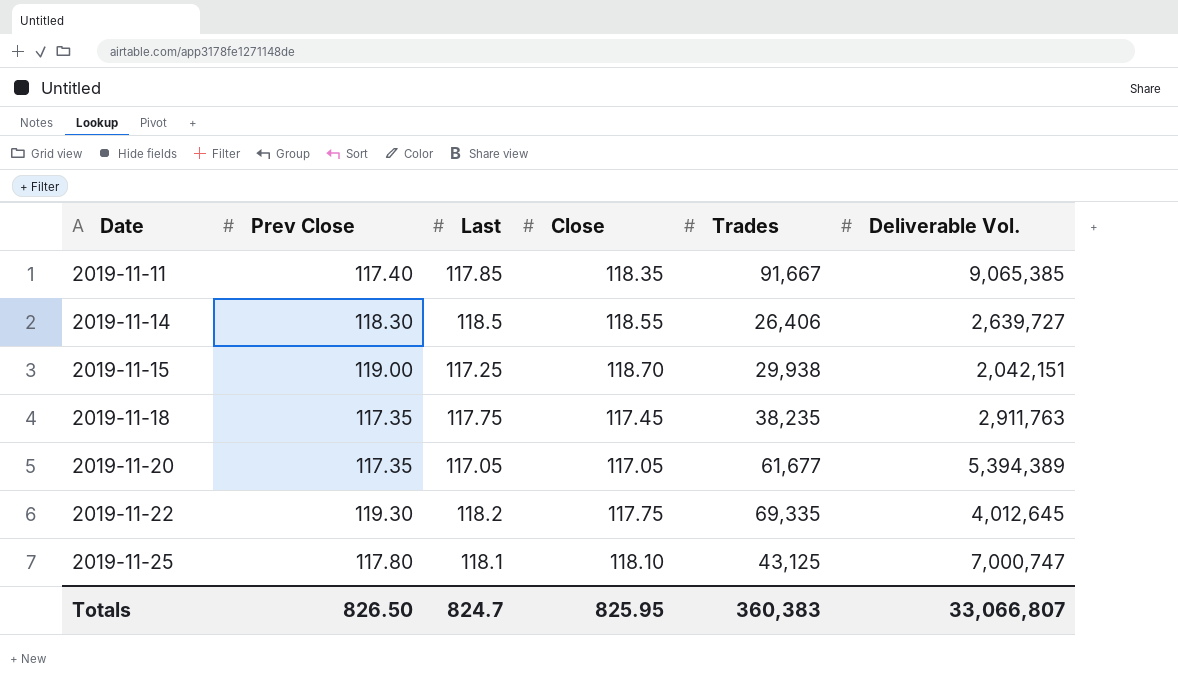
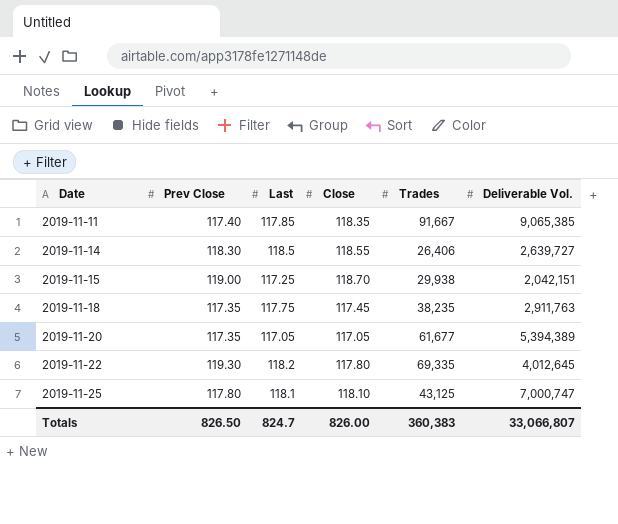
2019-11-22 | Close: 117.75 -> 117.80
Totals | Close: 825.95 -> 826.00

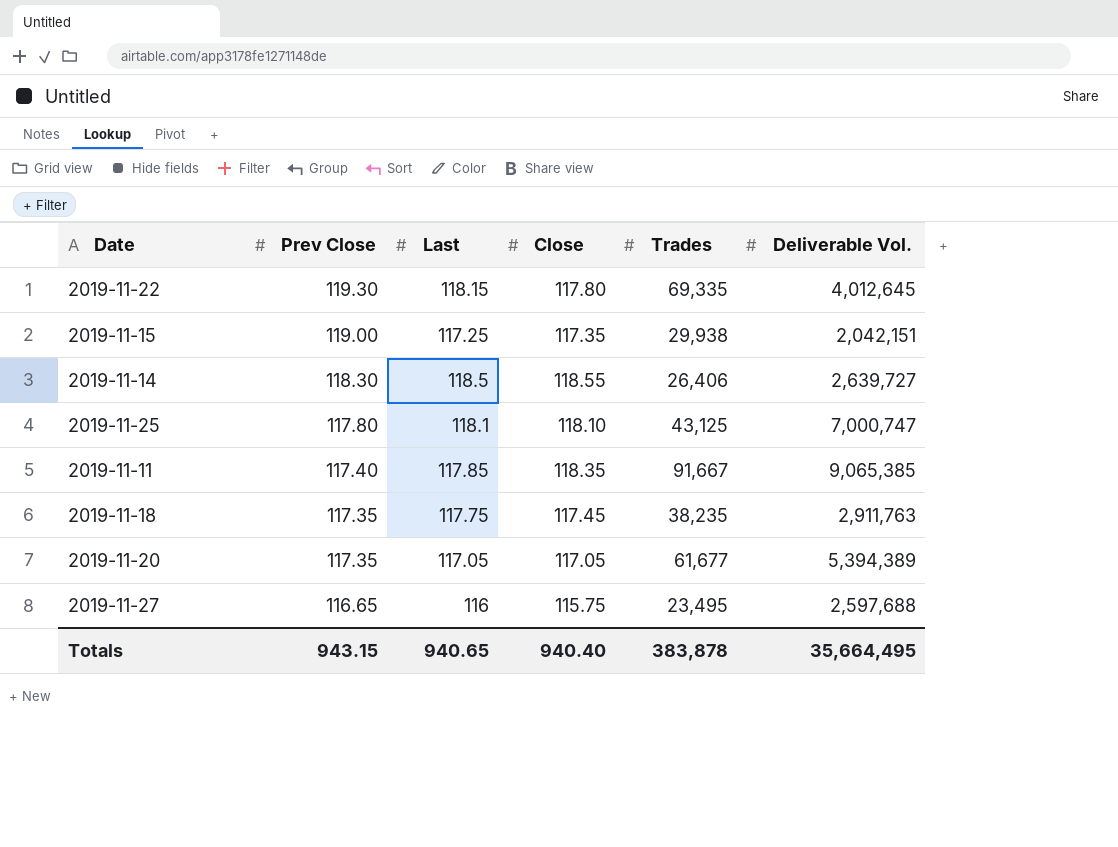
row order: Date ascending -> Prev Close descending
2019-11-22 | Last: 118.2 -> 118.15
2019-11-15 | Close: 118.70 -> 117.35
row 2019-11-27: none -> 116.65 | 116 | 115.75 | 23,495 | 2,597,688
Totals | Prev Close: 826.50 -> 943.15
Totals | Last: 824.7 -> 940.65
Totals | Close: 826.00 -> 940.40
Totals | Trades: 360,383 -> 383,878
Totals | Deliverable Vol.: 33,066,807 -> 35,664,495

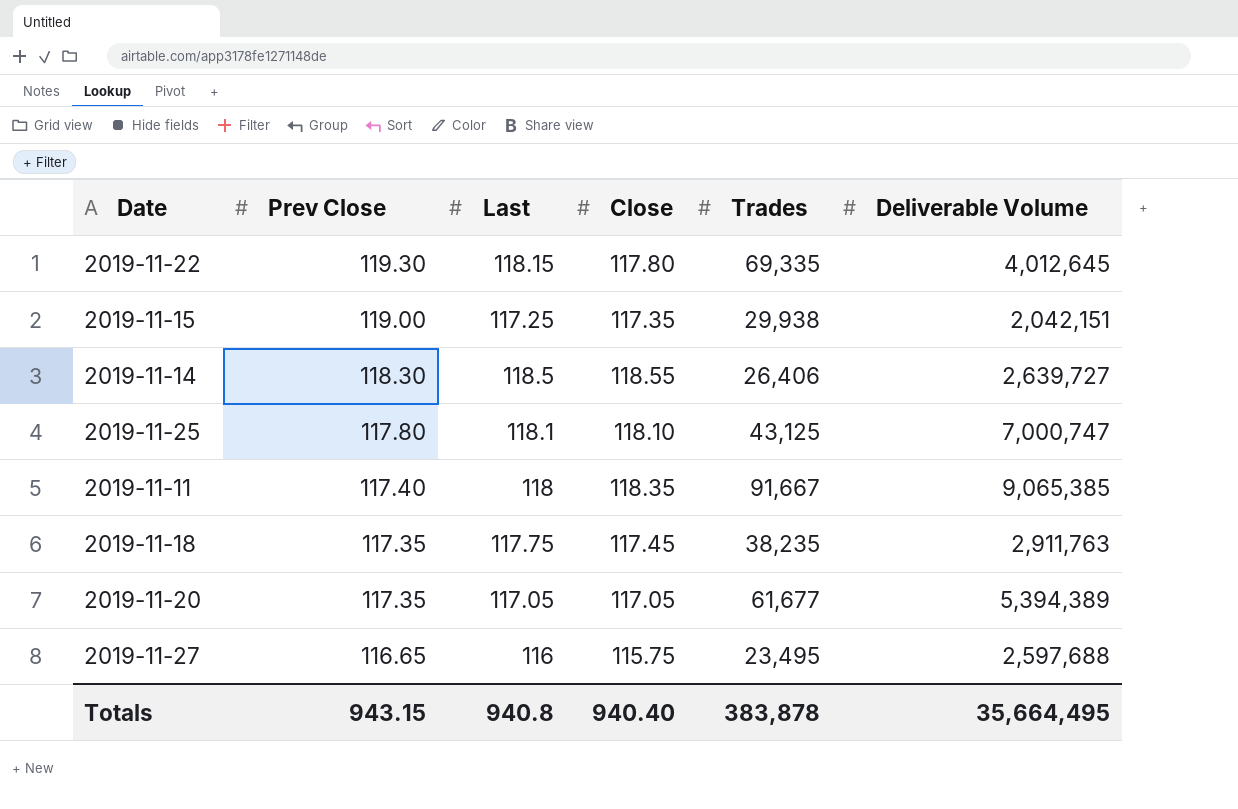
column name: Deliverable Vol. -> Deliverable Volume
2019-11-11 | Last: 117.85 -> 118
Totals | Last: 940.65 -> 940.8

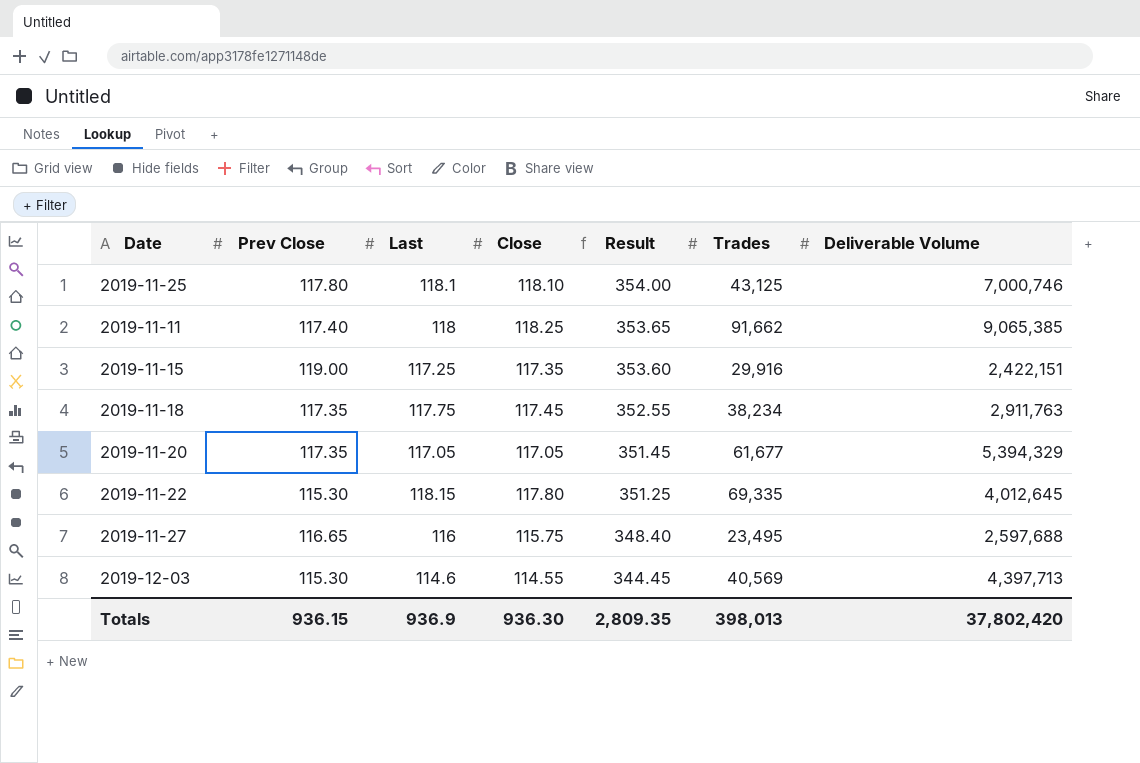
row order: Prev Close descending -> Result descending
column Result | formula: none -> [Prev Close] + [Last] + [Close]
row 2019-11-14: 118.30 | 118.5 | 118.55 | 26,406 | 2,639,727 -> none
2019-11-25 | Deliverable Volume: 7,000,747 -> 7,000,746
2019-11-11 | Close: 118.35 -> 118.25
2019-11-11 | Trades: 91,667 -> 91,662
2019-11-15 | Trades: 29,938 -> 29,916
2019-11-15 | Deliverable Volume: 2,042,151 -> 2,422,151
2019-11-18 | Trades: 38,235 -> 38,234
2019-11-20 | Deliverable Volume: 5,394,389 -> 5,394,329
2019-11-22 | Prev Close: 119.30 -> 115.30
row 2019-12-03: none -> 115.30 | 114.6 | 114.55 | 344.45 | 40,569 | 4,397,713
Totals | Prev Close: 943.15 -> 936.15
Totals | Last: 940.8 -> 936.9
Totals | Close: 940.40 -> 936.30
Totals | Trades: 383,878 -> 398,013
Totals | Deliverable Volume: 35,664,495 -> 37,802,420

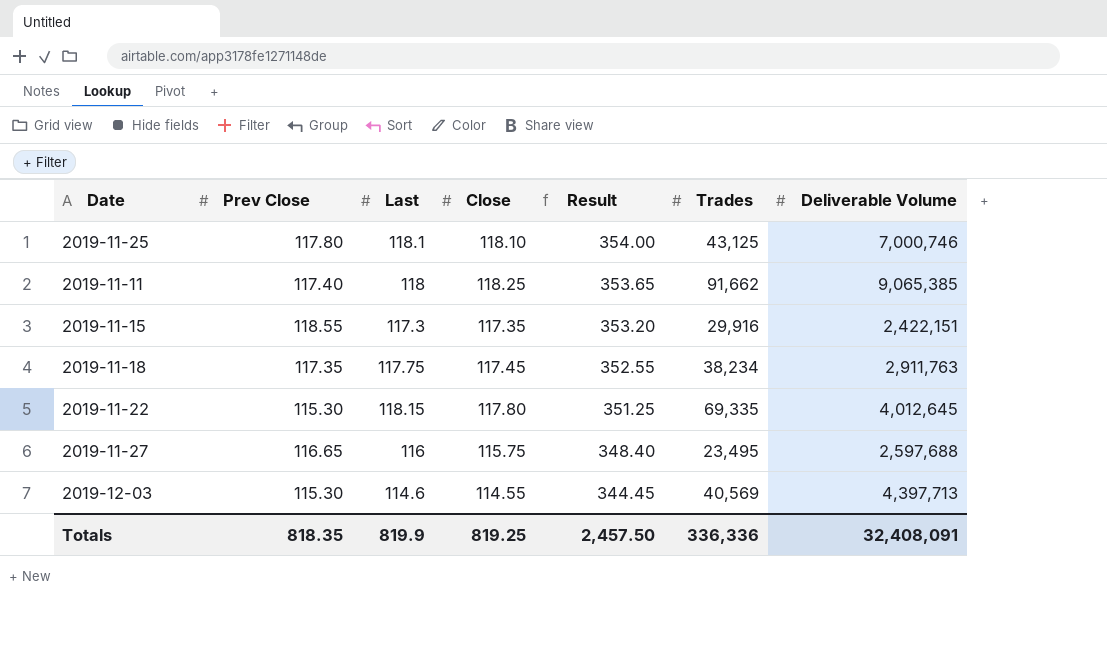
row 2019-11-20: 117.35 | 117.05 | 117.05 | 351.45 | 61,677 | 5,394,329 -> none
2019-11-15 | Prev Close: 119.00 -> 118.55
2019-11-15 | Last: 117.25 -> 117.3
2019-11-15 | Result: 353.60 -> 353.20
Totals | Prev Close: 936.15 -> 818.35
Totals | Last: 936.9 -> 819.9
Totals | Close: 936.30 -> 819.25
Totals | Result: 2,809.35 -> 2,457.50
Totals | Trades: 398,013 -> 336,336
Totals | Deliverable Volume: 37,802,420 -> 32,408,091

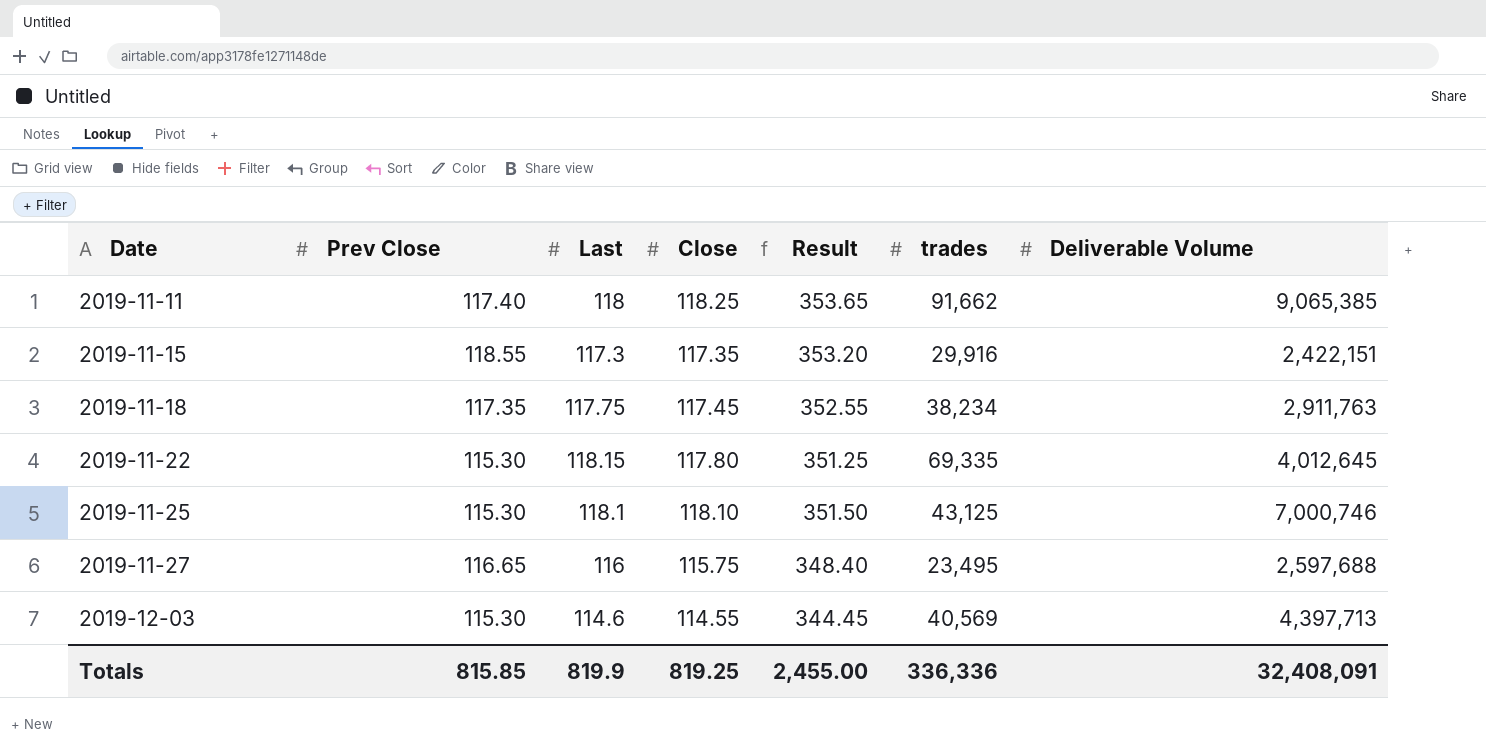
row order: Result descending -> Date ascending
column name: Trades -> trades
2019-11-25 | Prev Close: 117.80 -> 115.30
2019-11-25 | Result: 354.00 -> 351.50
Totals | Prev Close: 818.35 -> 815.85
Totals | Result: 2,457.50 -> 2,455.00

